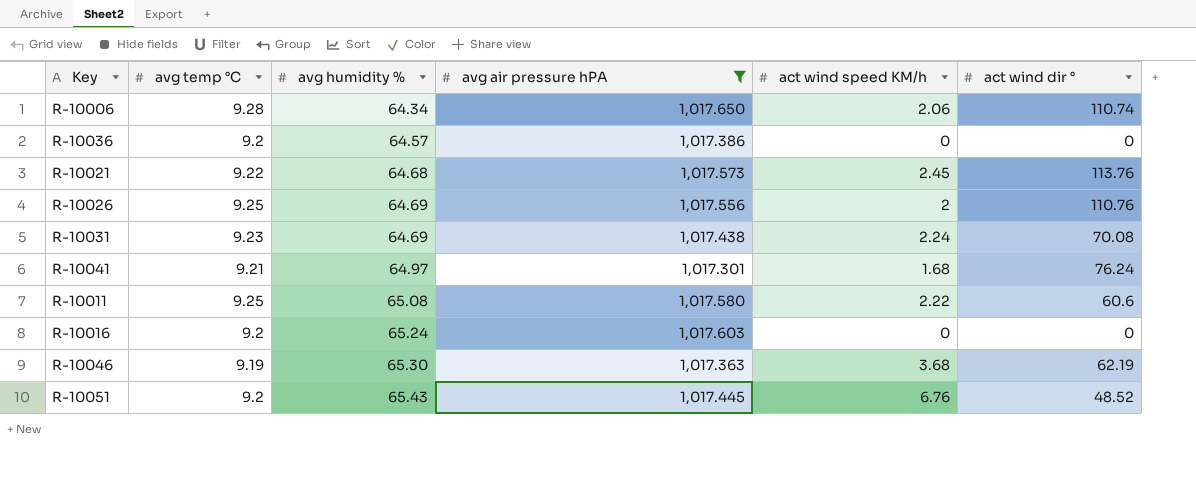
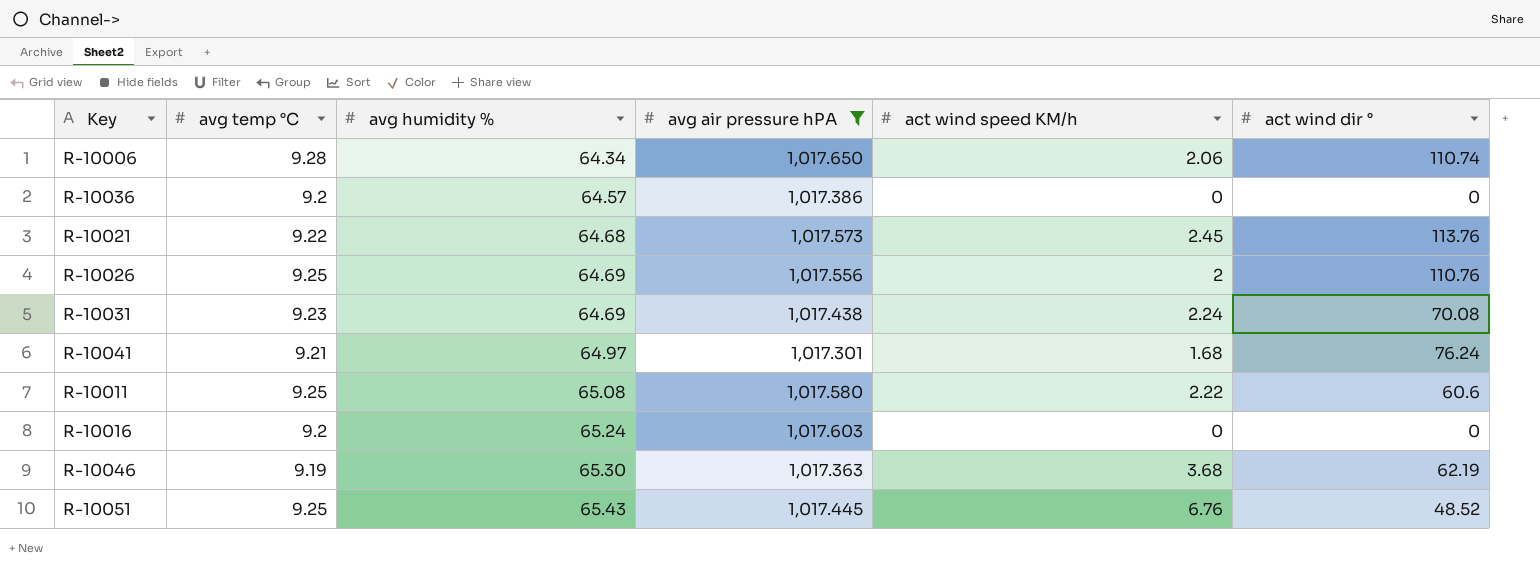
R-10051 | avg temp °C: 9.2 -> 9.25

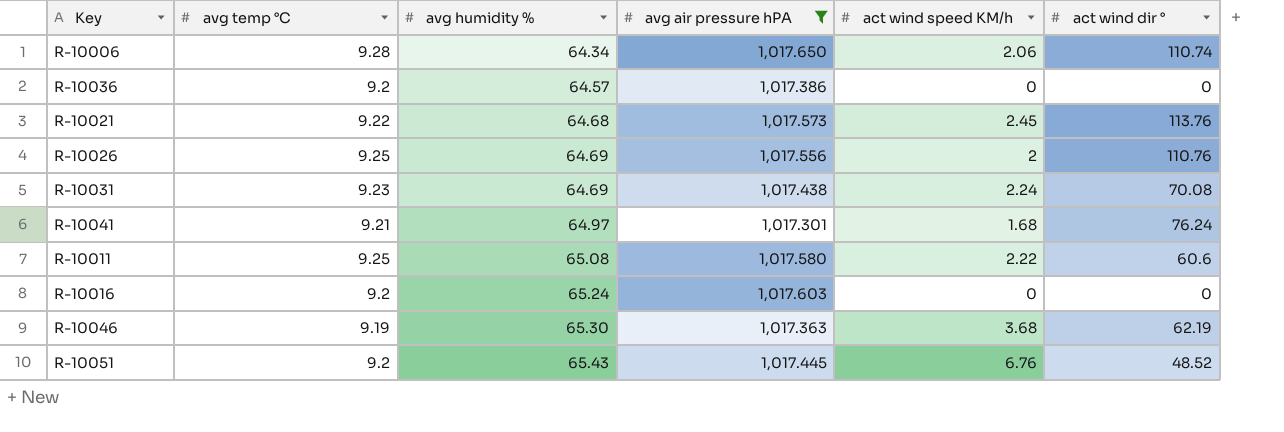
R-10051 | avg temp °C: 9.25 -> 9.2

